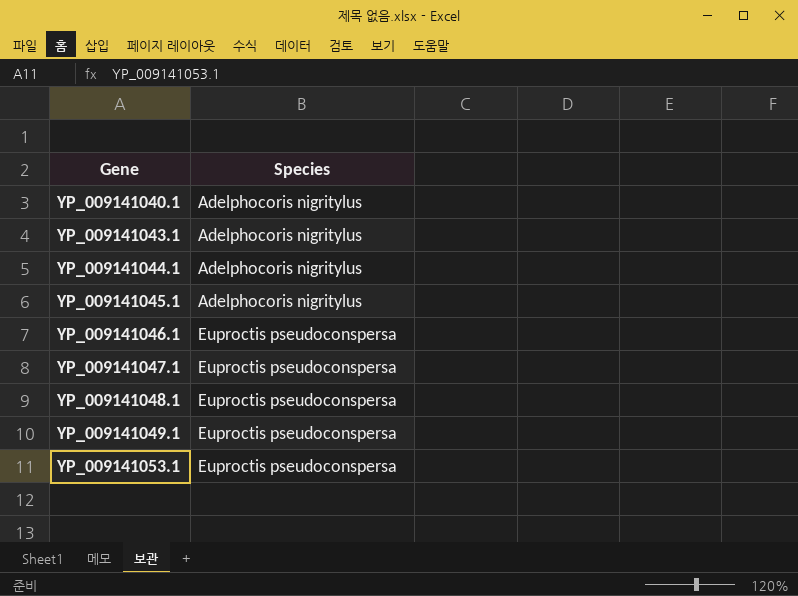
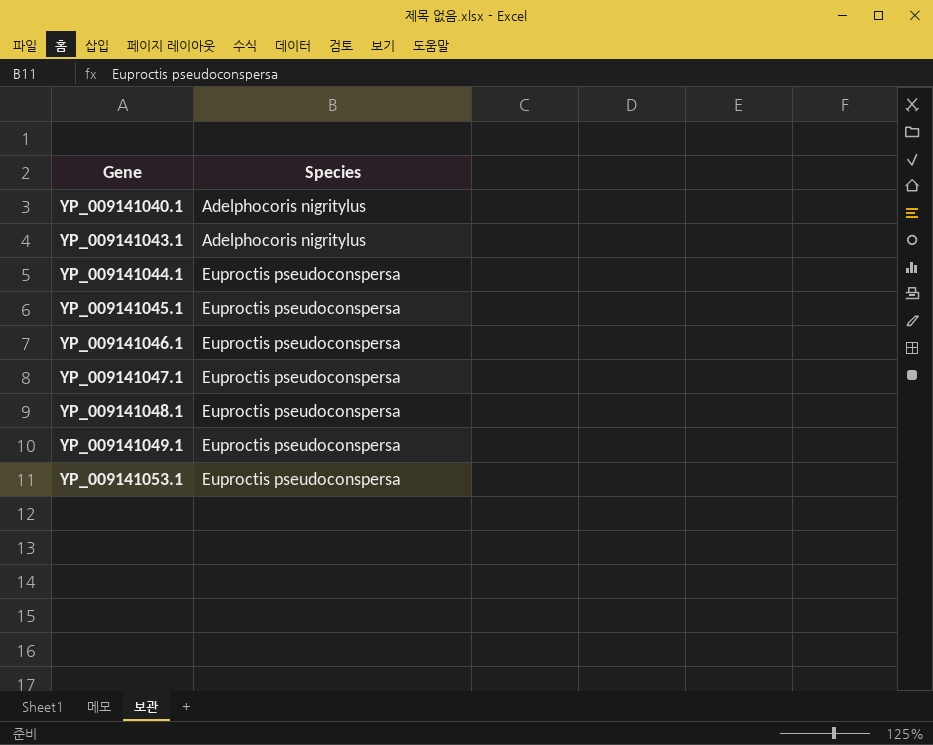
YP_009141044.1 | Species: Adelphocoris nigritylus -> Euproctis pseudoconspersa
YP_009141045.1 | Species: Adelphocoris nigritylus -> Euproctis pseudoconspersa

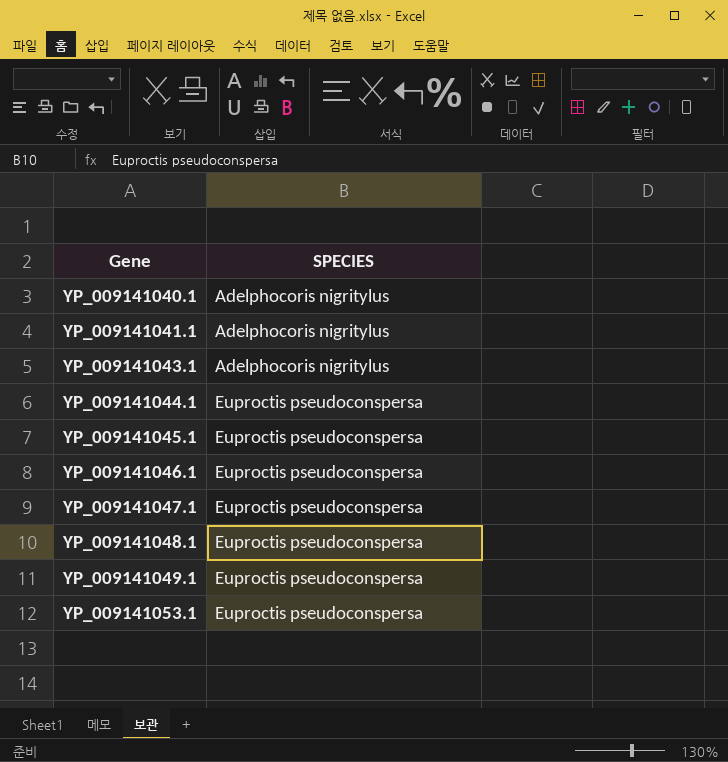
column name: Species -> SPECIES
row YP_009141041.1: none -> Adelphocoris nigritylus

